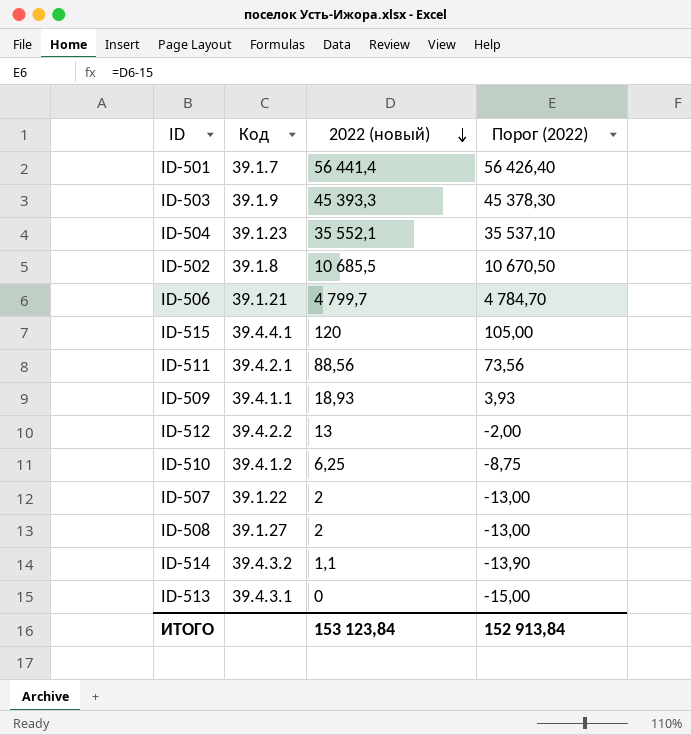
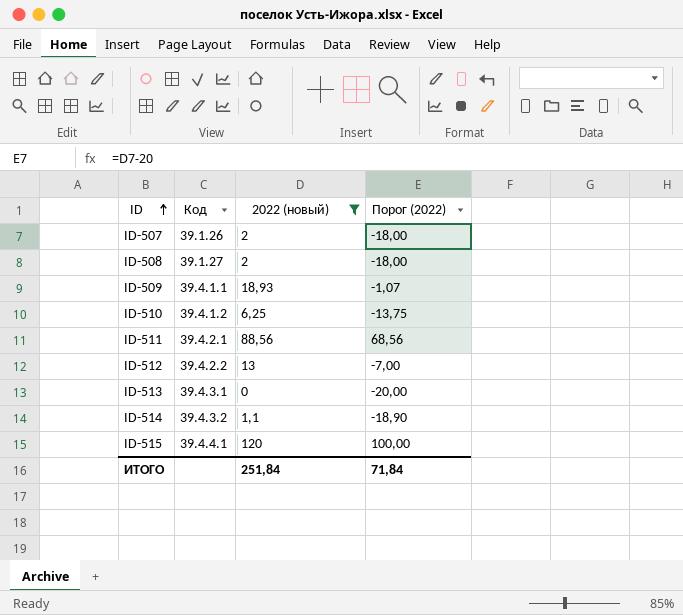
filter: none -> 2022 (новый) <= 120
row order: 2022 (новый) descending -> ID ascending
column Порог (2022) | formula: [2022 (новый)] - 15 -> [2022 (новый)] - 20
ID-507 | Код: 39.1.22 -> 39.1.26
ИТОГО | 2022 (новый): 153 123,84 -> 251,84
ИТОГО | Порог (2022): 152 913,84 -> 71,84

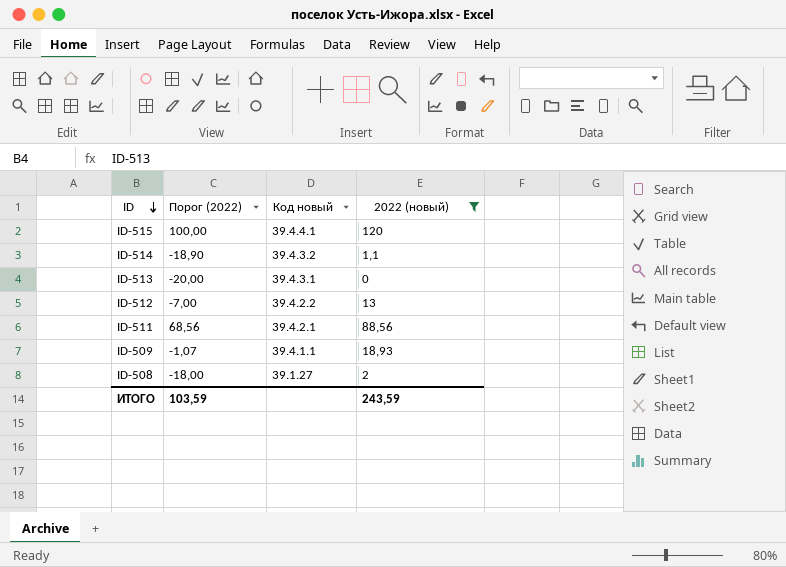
row order: ID ascending -> ID descending
column Порог (2022) | position: 4 -> 2
column name: Код -> Код новый
row ID-507: 39.1.26 | 2 | -18,00 -> none
row ID-510: 39.4.1.2 | 6,25 | -13,75 -> none
ИТОГО | Порог (2022): 71,84 -> 103,59
ИТОГО | 2022 (новый): 251,84 -> 243,59

